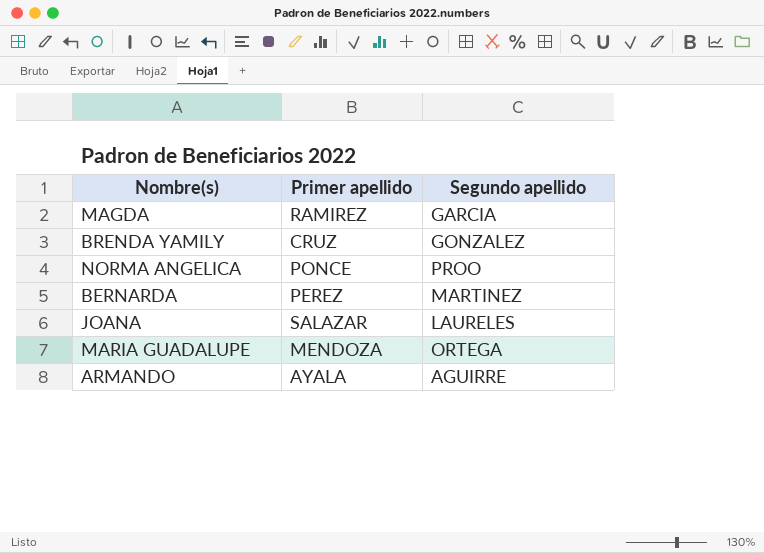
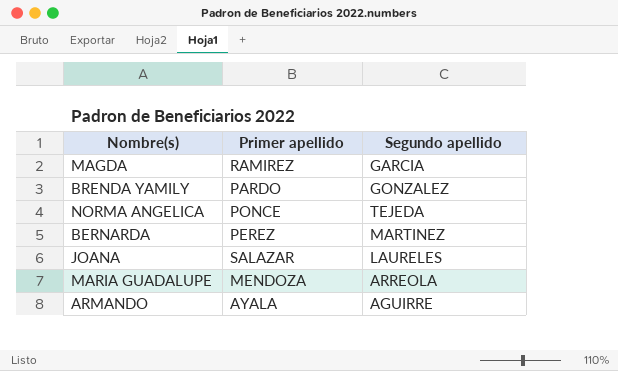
BRENDA YAMILY | Primer apellido: CRUZ -> PARDO
NORMA ANGELICA | Segundo apellido: PROO -> TEJEDA
MARIA GUADALUPE | Segundo apellido: ORTEGA -> ARREOLA

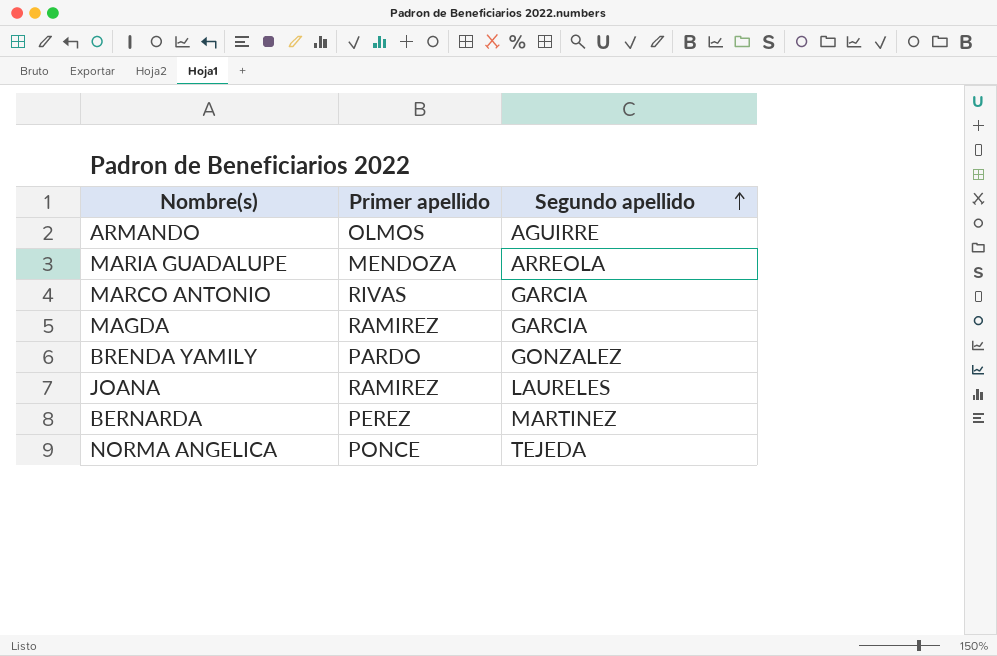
row order: none -> Segundo apellido ascending
ARMANDO | Primer apellido: AYALA -> OLMOS
row MARCO ANTONIO: none -> RIVAS | GARCIA
JOANA | Primer apellido: SALAZAR -> RAMIREZ

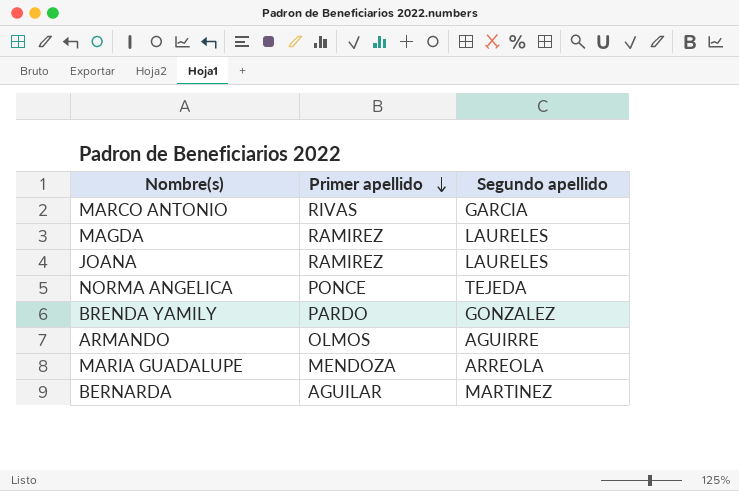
row order: Segundo apellido ascending -> Primer apellido descending
MAGDA | Segundo apellido: GARCIA -> LAURELES
BERNARDA | Primer apellido: PEREZ -> AGUILAR

